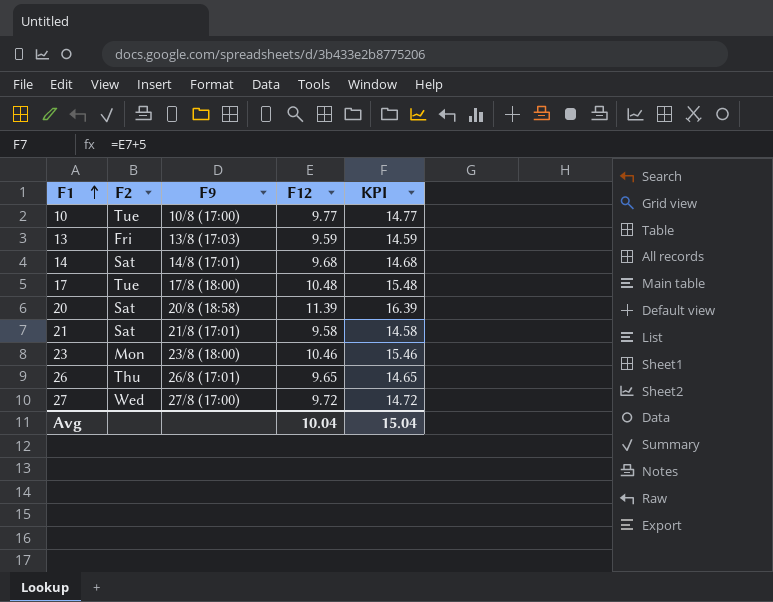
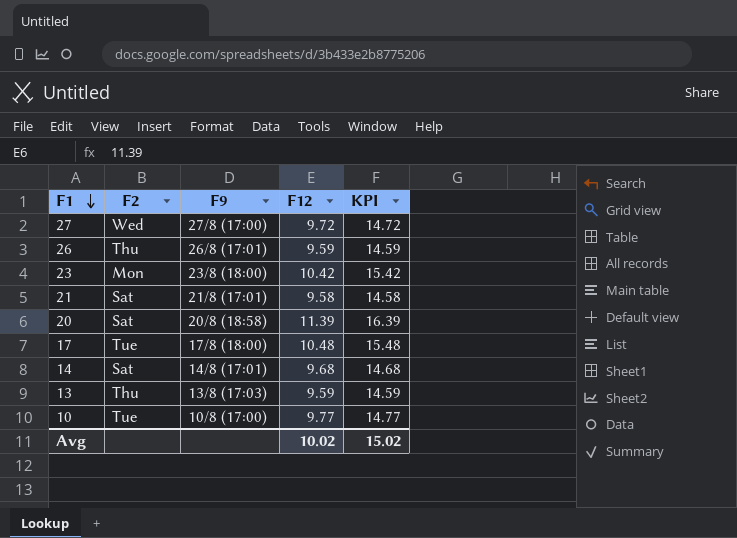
row order: F1 ascending -> F1 descending
26 | F12: 9.65 -> 9.59
26 | KPI: 14.65 -> 14.59
23 | F12: 10.46 -> 10.42
23 | KPI: 15.46 -> 15.42
13 | F2: Fri -> Thu
Avg | F12: 10.04 -> 10.02
Avg | KPI: 15.04 -> 15.02

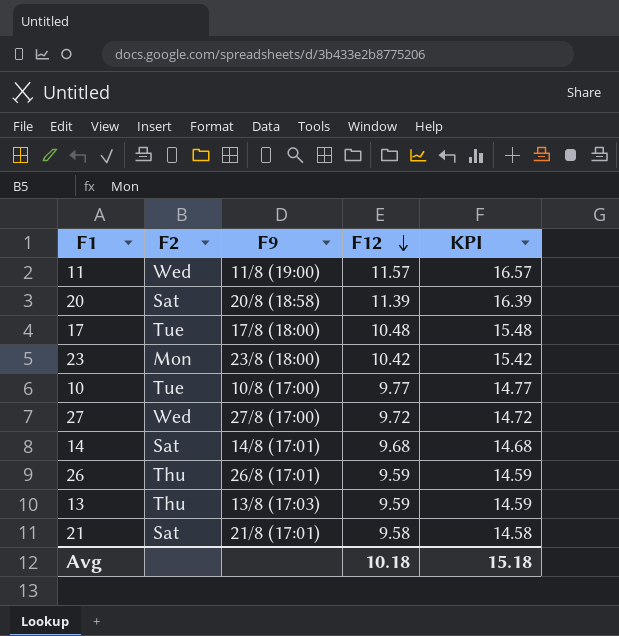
row order: F1 descending -> F12 descending
row 11: none -> Wed | 11/8 (19:00) | 11.57 | 16.57
Avg | F12: 10.02 -> 10.18
Avg | KPI: 15.02 -> 15.18

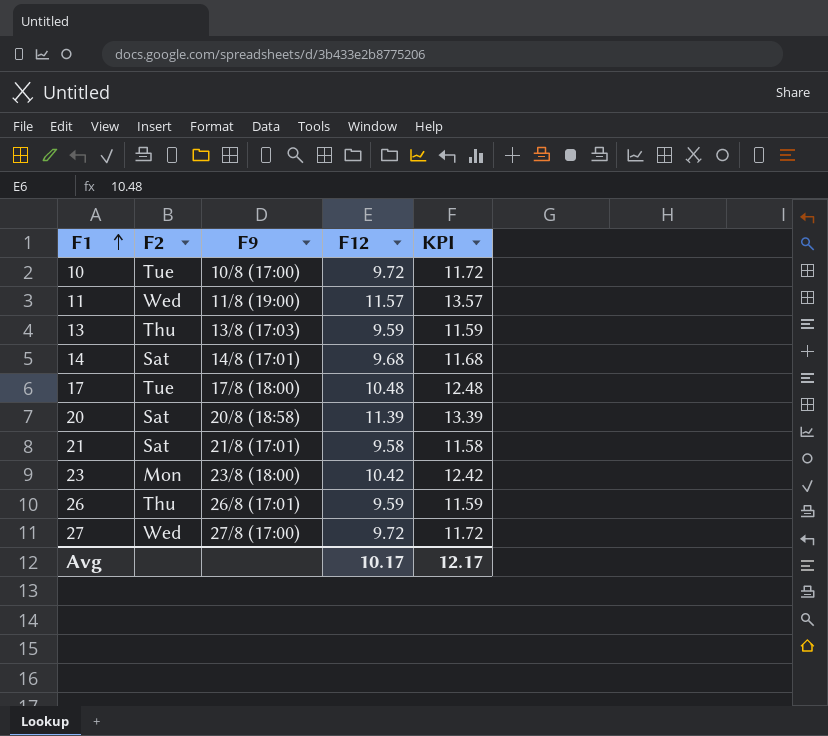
row order: F12 descending -> F1 ascending
column KPI | formula: [F12] + 5 -> [F12] + 2
10 | F12: 9.77 -> 9.72
Avg | F12: 10.18 -> 10.17
Avg | KPI: 15.18 -> 12.17

